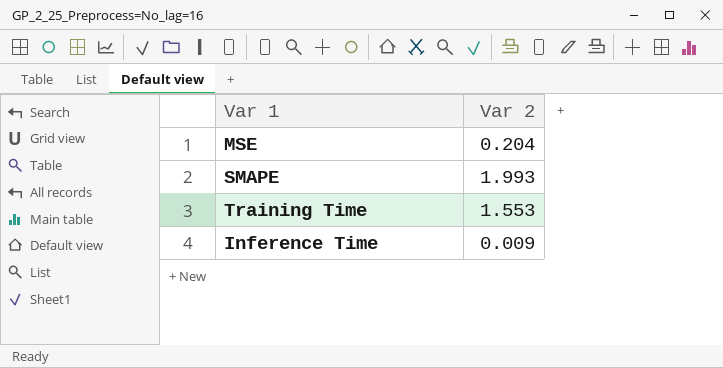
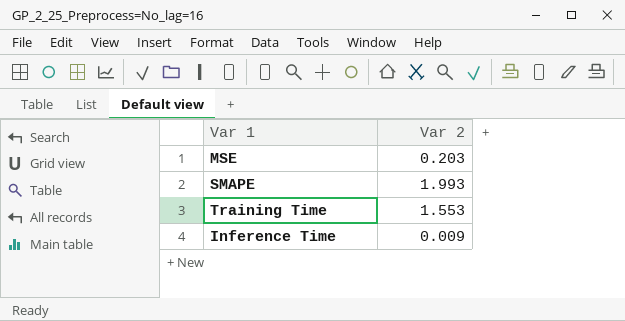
MSE | Var 2: 0.204 -> 0.203

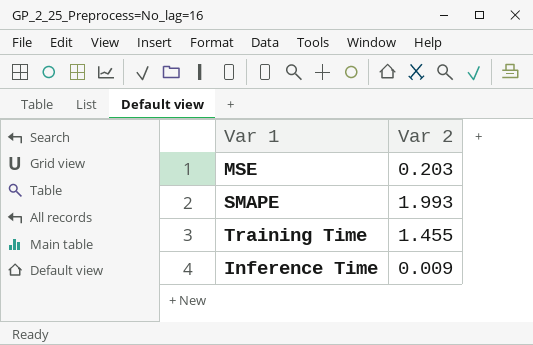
Training Time | Var 2: 1.553 -> 1.455

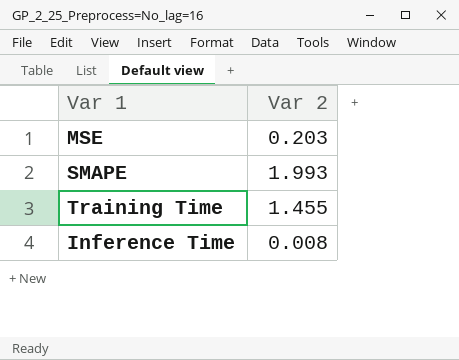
Inference Time | Var 2: 0.009 -> 0.008

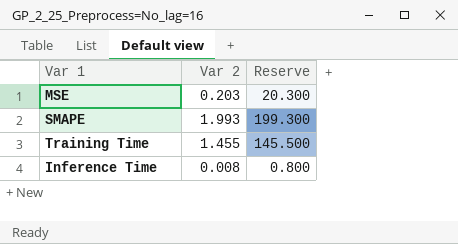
column Reserve | formula: none -> [Var 2] * 100

